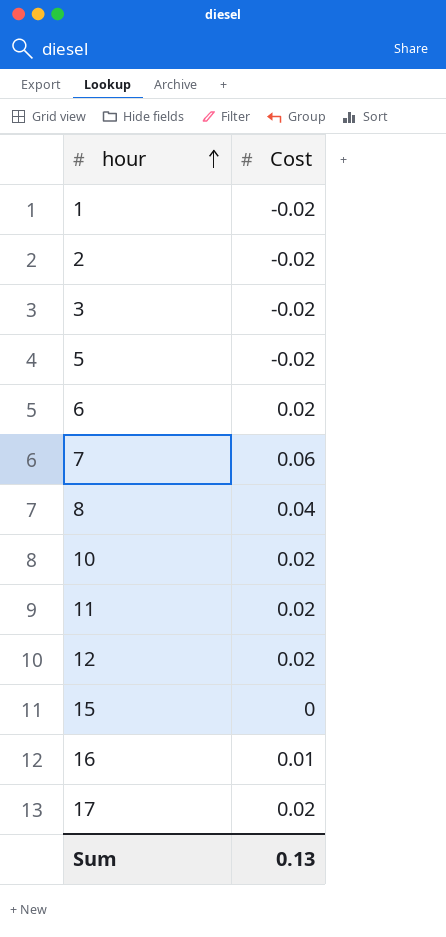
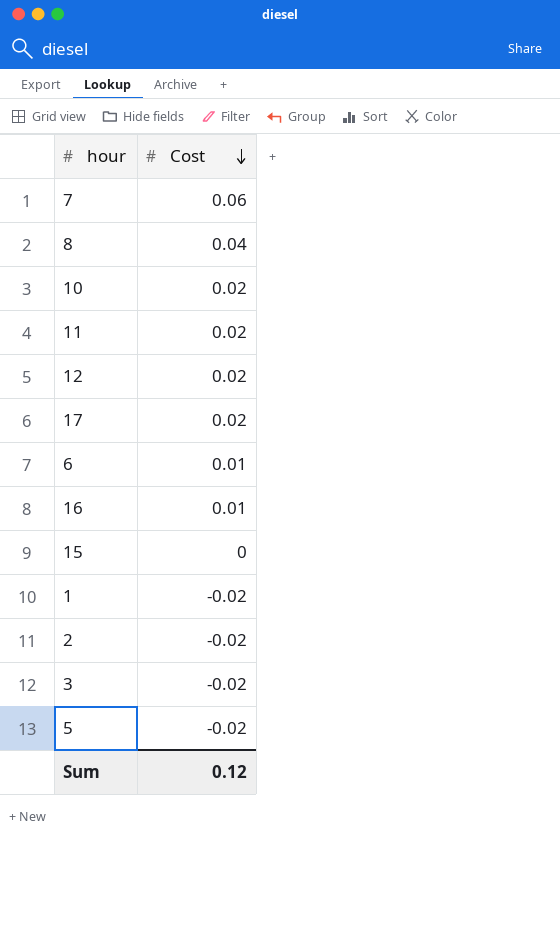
row order: hour ascending -> Cost descending
6 | Cost: 0.02 -> 0.01
Sum | Cost: 0.13 -> 0.12

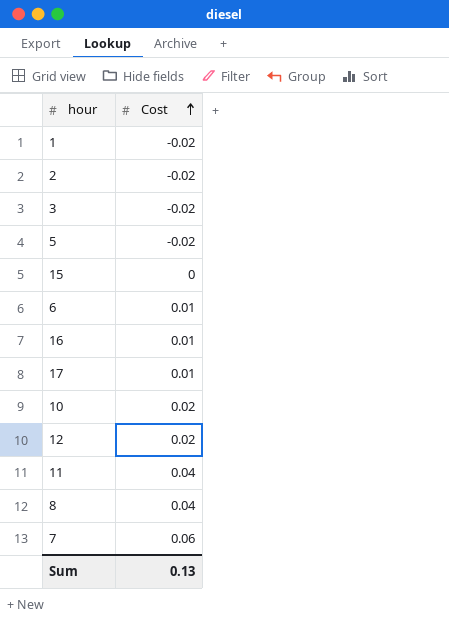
row order: Cost descending -> Cost ascending
17 | Cost: 0.02 -> 0.01
11 | Cost: 0.02 -> 0.04
Sum | Cost: 0.12 -> 0.13

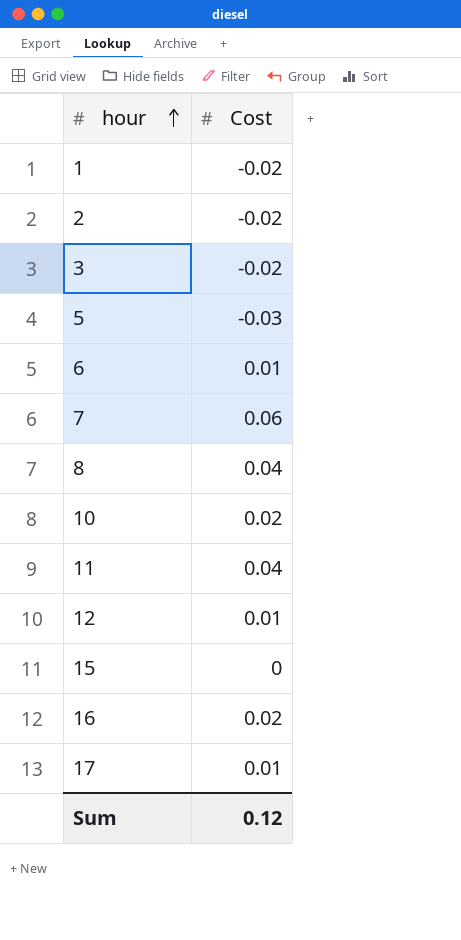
row order: Cost ascending -> hour ascending
5 | Cost: -0.02 -> -0.03
12 | Cost: 0.02 -> 0.01
16 | Cost: 0.01 -> 0.02
Sum | Cost: 0.13 -> 0.12

